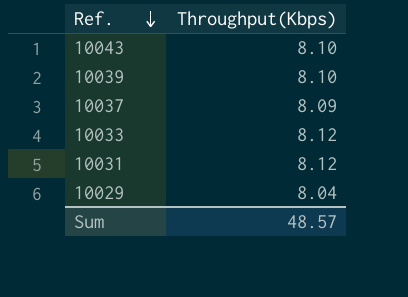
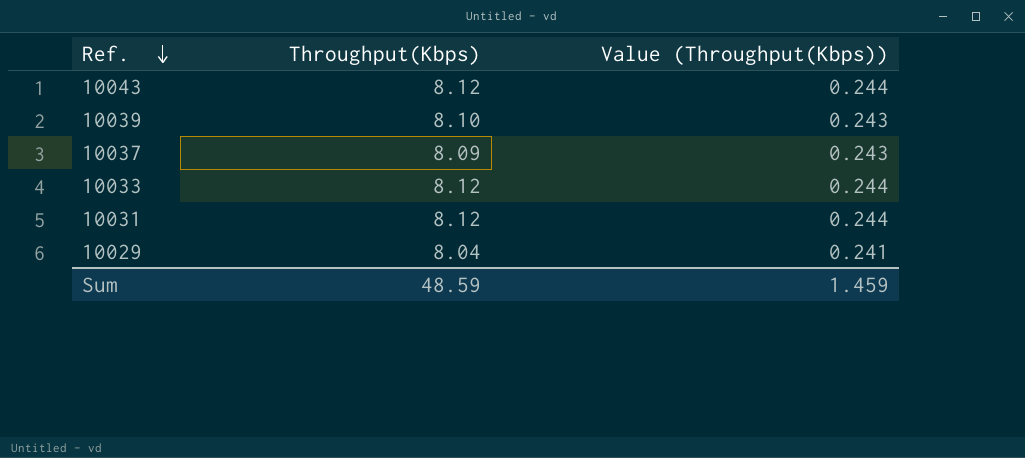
column Value (Throughput(Kbps)) | formula: none -> [Throughput(Kbps)] * 0.03
10043 | Throughput(Kbps): 8.10 -> 8.12
Sum | Throughput(Kbps): 48.57 -> 48.59

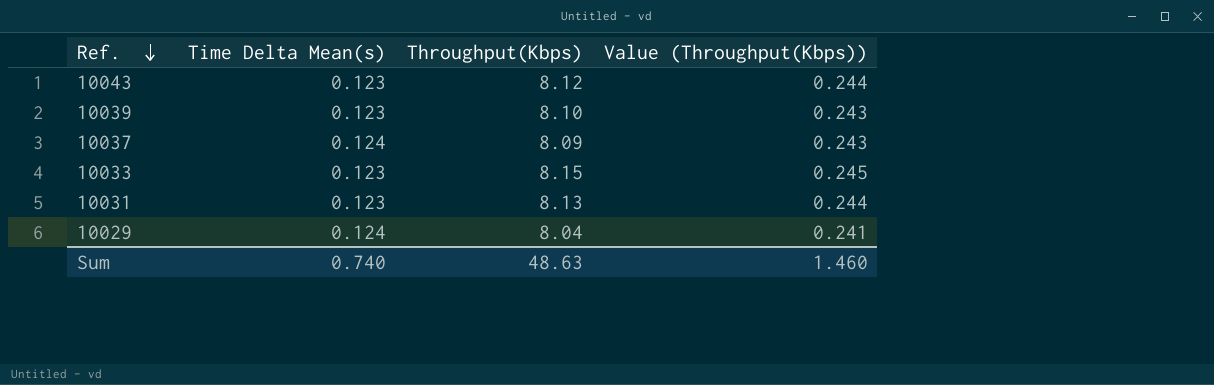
column Time Delta Mean(s) | position: none -> 2
10033 | Throughput(Kbps): 8.12 -> 8.15
10033 | Value (Throughput(Kbps)): 0.244 -> 0.245
10031 | Throughput(Kbps): 8.12 -> 8.13
Sum | Throughput(Kbps): 48.59 -> 48.63
Sum | Value (Throughput(Kbps)): 1.459 -> 1.460

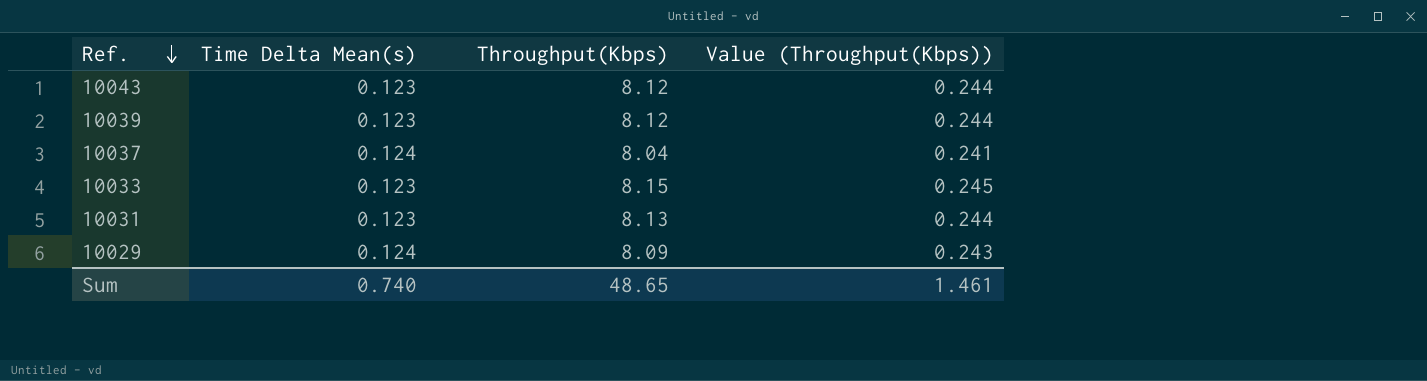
10039 | Throughput(Kbps): 8.10 -> 8.12
10039 | Value (Throughput(Kbps)): 0.243 -> 0.244
10037 | Throughput(Kbps): 8.09 -> 8.04
10037 | Value (Throughput(Kbps)): 0.243 -> 0.241
10029 | Throughput(Kbps): 8.04 -> 8.09
10029 | Value (Throughput(Kbps)): 0.241 -> 0.243
Sum | Throughput(Kbps): 48.63 -> 48.65
Sum | Value (Throughput(Kbps)): 1.460 -> 1.461

